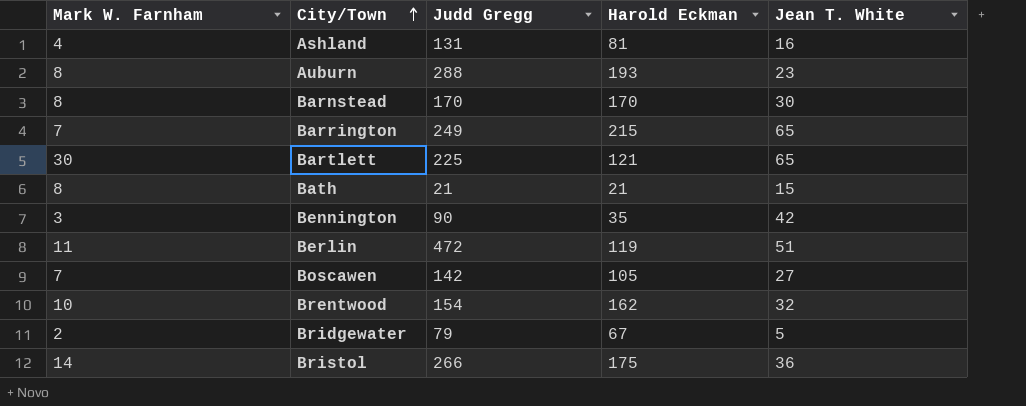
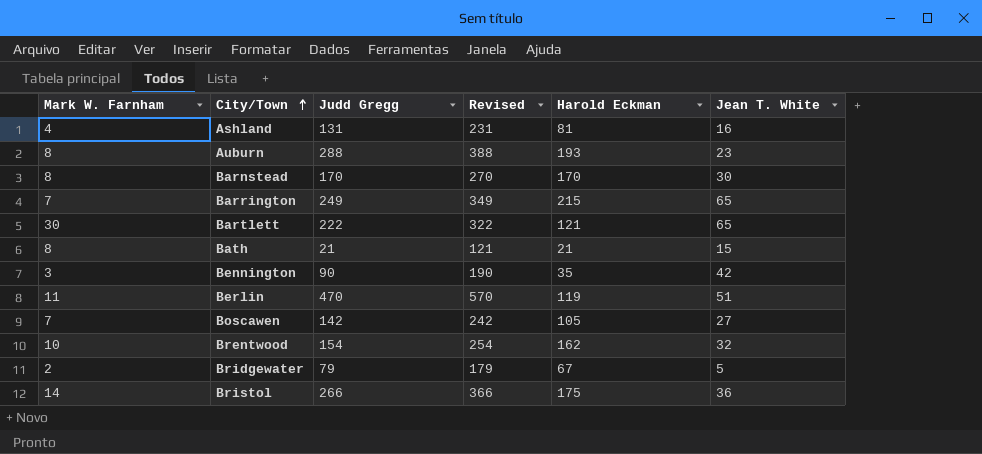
column Revised | formula: none -> [Judd Gregg] + 100
Bartlett | Judd Gregg: 225 -> 222
Berlin | Judd Gregg: 472 -> 470

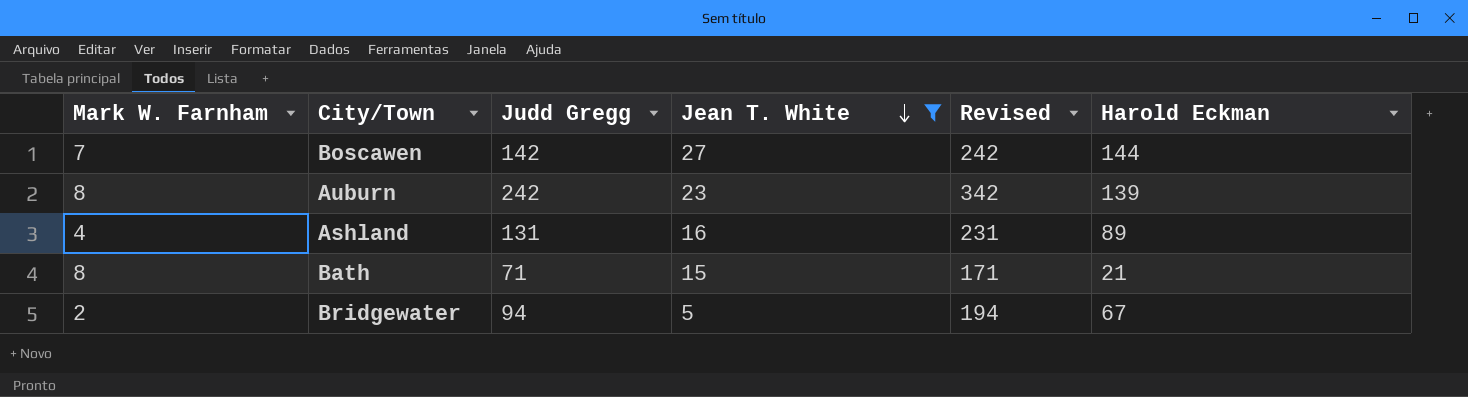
filter: none -> Jean T. White <= 27
row order: City/Town ascending -> Jean T. White descending
column Jean T. White | position: 6 -> 4
Boscawen | Harold Eckman: 105 -> 144
Auburn | Judd Gregg: 288 -> 242
Auburn | Revised: 388 -> 342
Auburn | Harold Eckman: 193 -> 139
Ashland | Harold Eckman: 81 -> 89
Bath | Judd Gregg: 21 -> 71
Bath | Revised: 121 -> 171
Bridgewater | Judd Gregg: 79 -> 94
Bridgewater | Revised: 179 -> 194

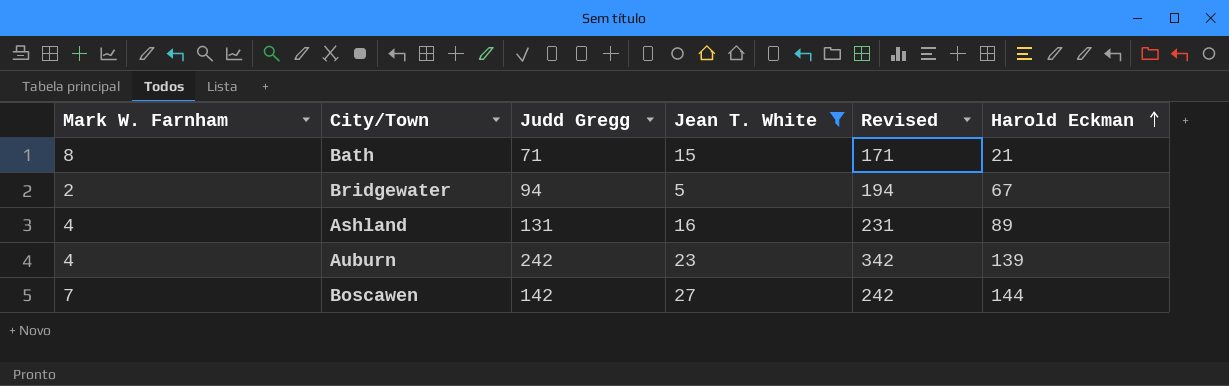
row order: Jean T. White descending -> Harold Eckman ascending
Auburn | Mark W. Farnham: 8 -> 4

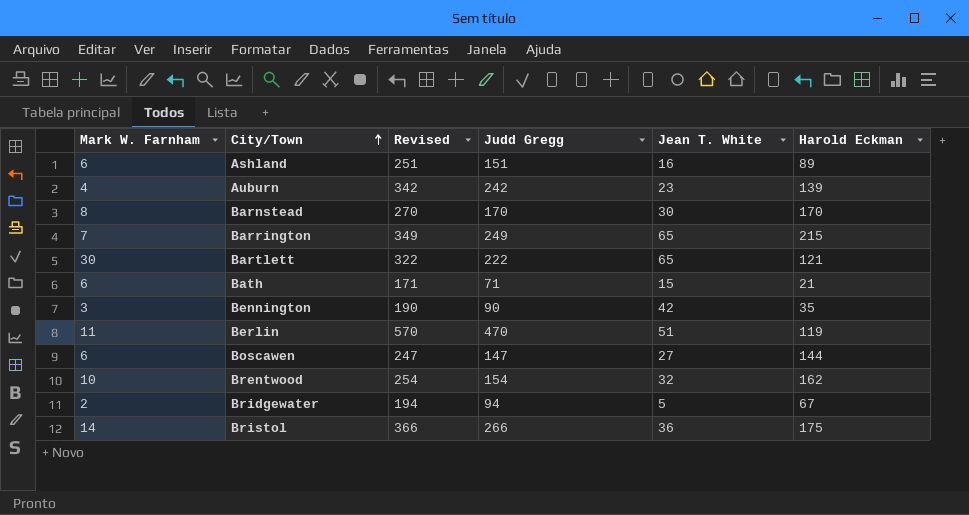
filter: Jean T. White <= 27 -> none
row order: Harold Eckman ascending -> City/Town ascending
column Revised | position: 5 -> 3
Ashland | Mark W. Farnham: 4 -> 6
Ashland | Revised: 231 -> 251
Ashland | Judd Gregg: 131 -> 151
Bath | Mark W. Farnham: 8 -> 6
Boscawen | Mark W. Farnham: 7 -> 6
Boscawen | Revised: 242 -> 247
Boscawen | Judd Gregg: 142 -> 147

